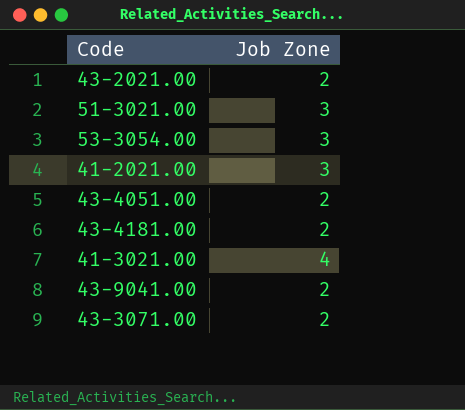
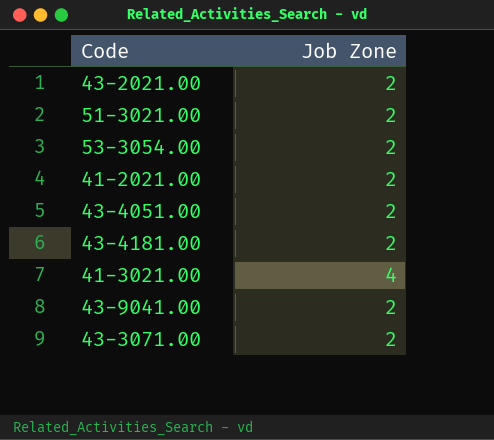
51-3021.00 | Job Zone: 3 -> 2
53-3054.00 | Job Zone: 3 -> 2
41-2021.00 | Job Zone: 3 -> 2

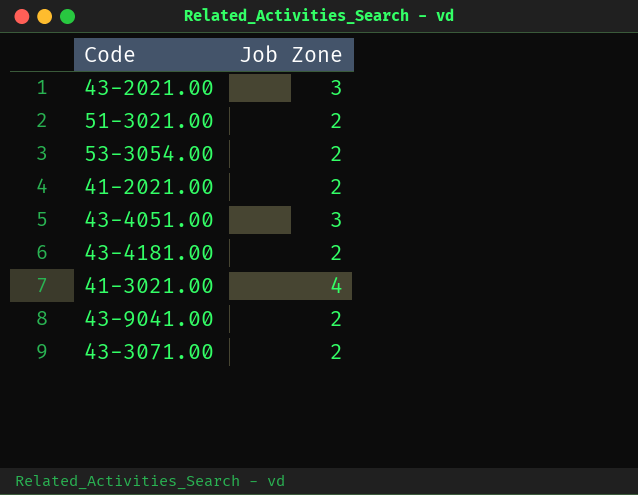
43-2021.00 | Job Zone: 2 -> 3
43-4051.00 | Job Zone: 2 -> 3

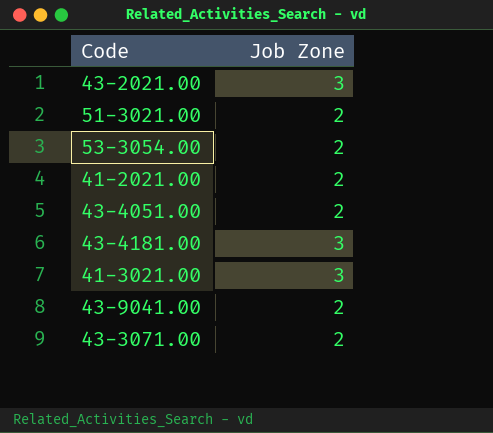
43-4051.00 | Job Zone: 3 -> 2
43-4181.00 | Job Zone: 2 -> 3
41-3021.00 | Job Zone: 4 -> 3

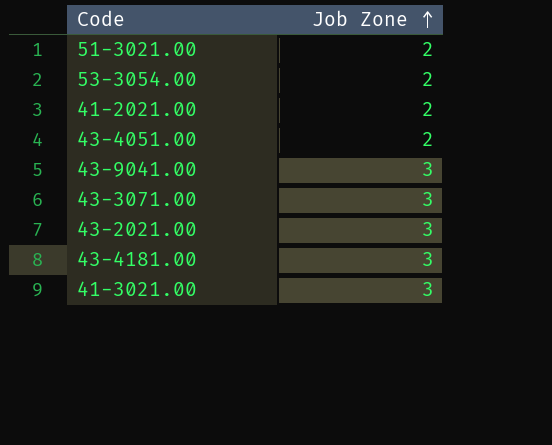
row order: none -> Job Zone ascending
43-9041.00 | Job Zone: 2 -> 3
43-3071.00 | Job Zone: 2 -> 3

